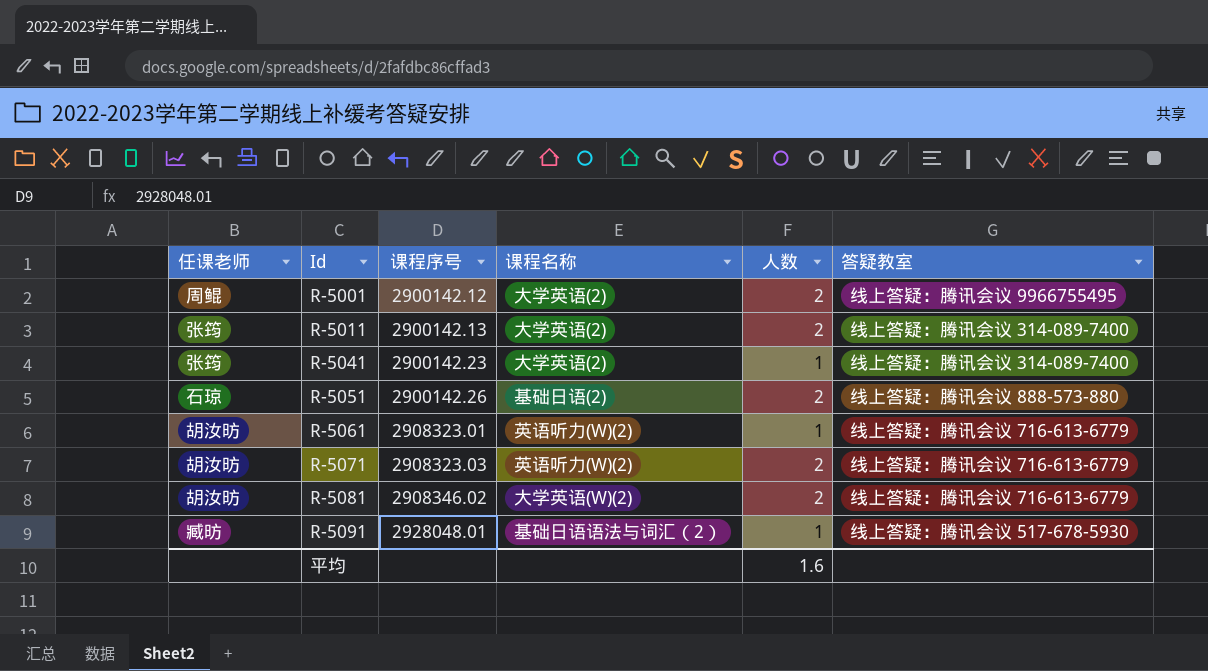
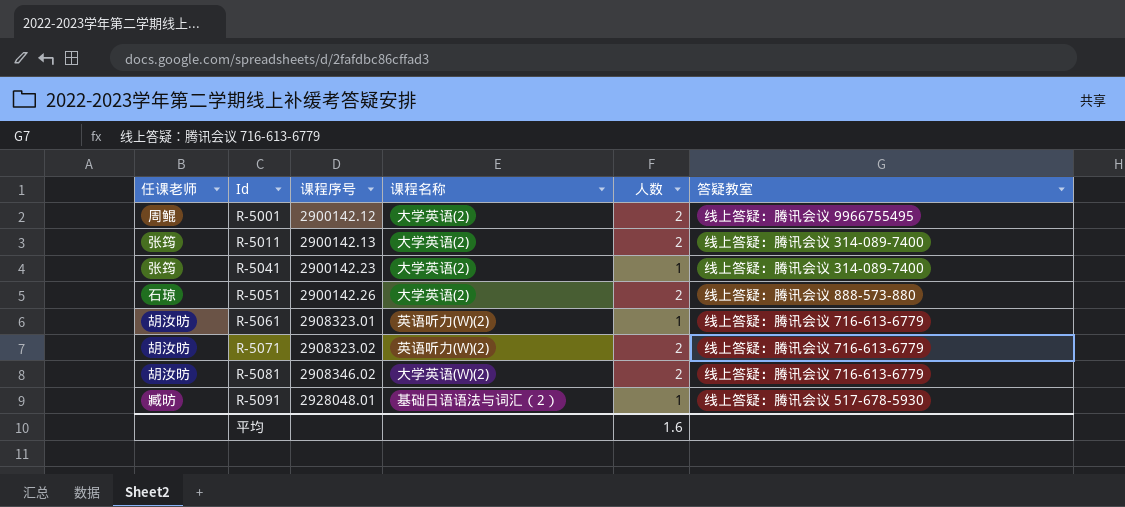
R-5051 | 课程名称: 基础日语(2) -> 大学英语(2)
R-5071 | 课程序号: 2908323.03 -> 2908323.02

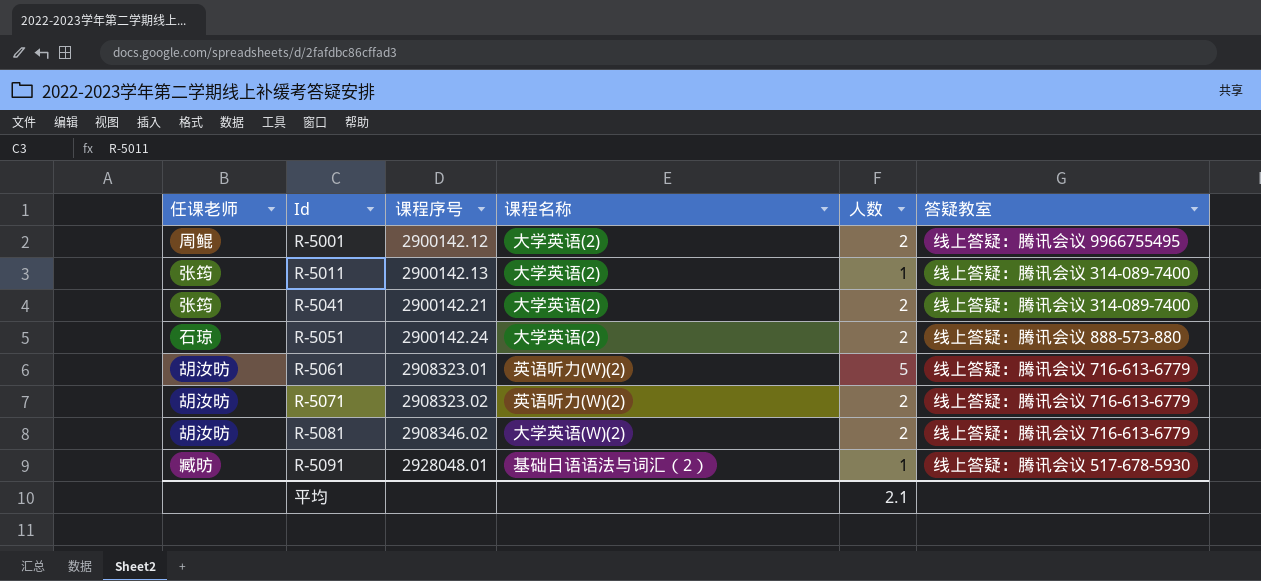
R-5011 | 人数: 2 -> 1
R-5041 | 课程序号: 2900142.23 -> 2900142.21
R-5041 | 人数: 1 -> 2
R-5051 | 课程序号: 2900142.26 -> 2900142.24
R-5061 | 人数: 1 -> 5
平均 | 人数: 1.6 -> 2.1

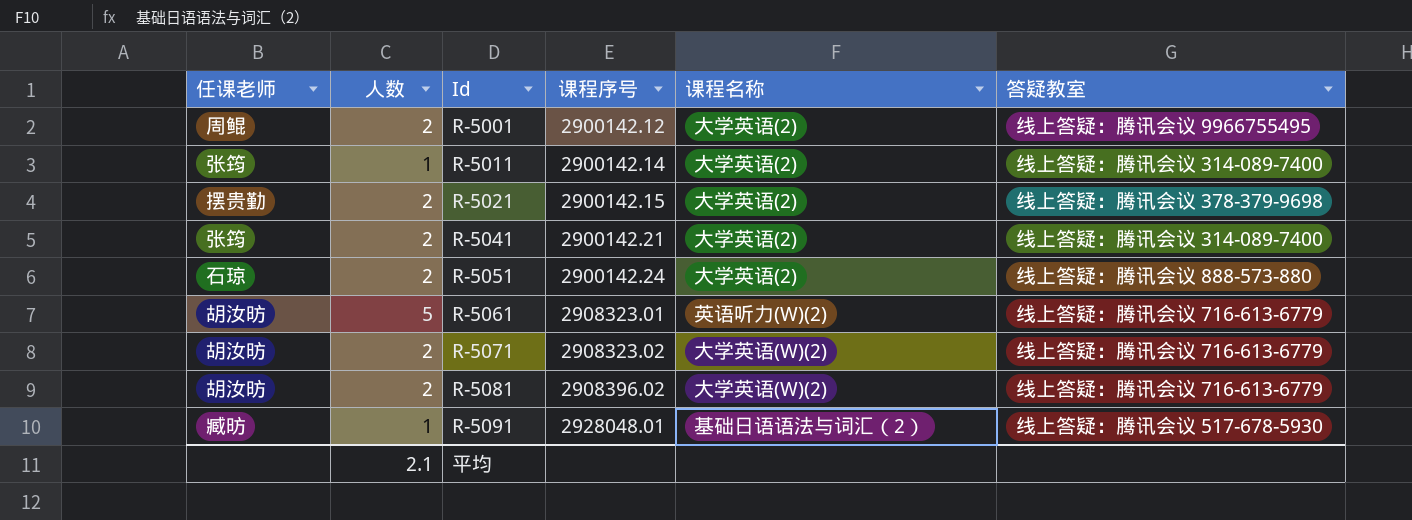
column 人数 | position: 5 -> 2
R-5011 | 课程序号: 2900142.13 -> 2900142.14
row R-5021: none -> 摆贵勤 | 2 | 2900142.15 | 大学英语(2) | 线上答疑：腾讯会议 378-379-9698
R-5071 | 课程名称: 英语听力(W)(2) -> 大学英语(W)(2)
R-5081 | 课程序号: 2908346.02 -> 2908396.02

